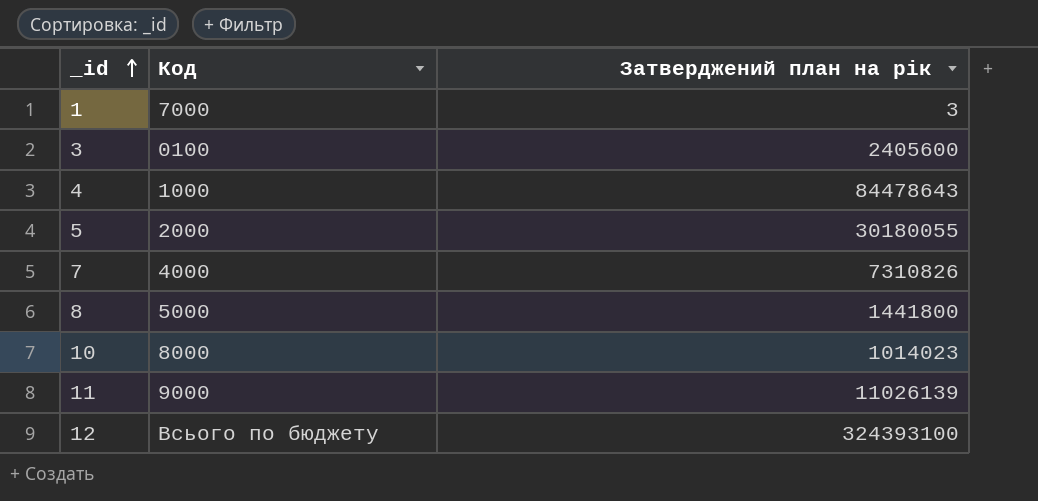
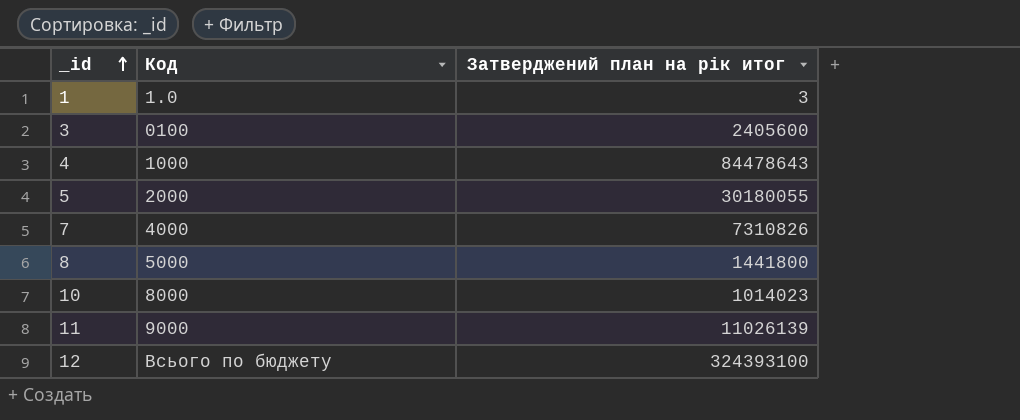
column name: Затверджений план на рік -> Затверджений план на рік итог
1 | Код: 7000 -> 1.0

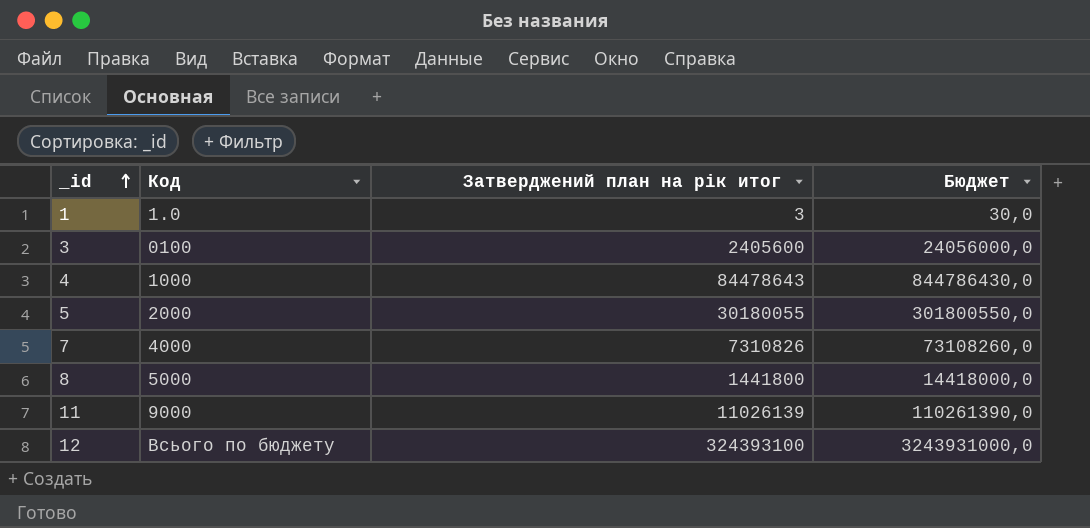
column Бюджет | formula: none -> [Затверджений план на рік итог] * 10
row 10: 8000 | 1014023 -> none

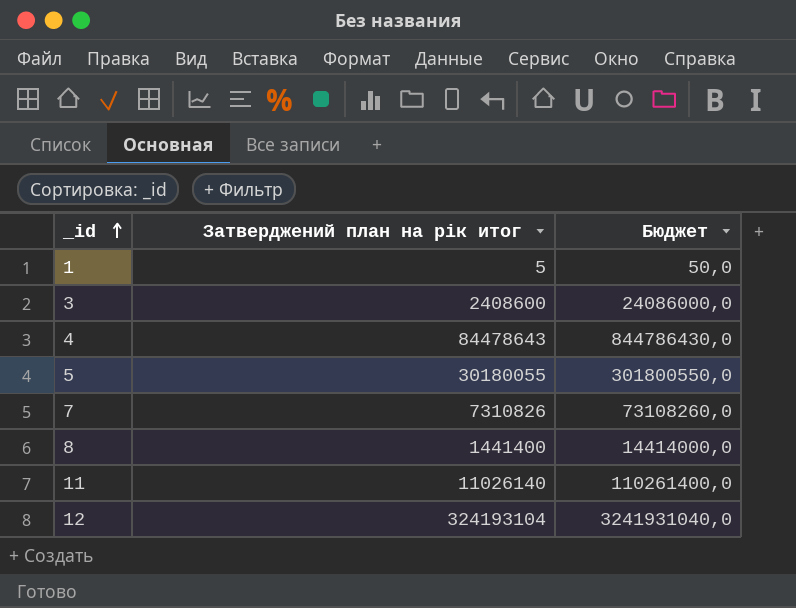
column Код | position: 2 -> none
1 | Затверджений план на рік итог: 3 -> 5
1 | Бюджет: 30,0 -> 50,0
3 | Затверджений план на рік итог: 2405600 -> 2408600
3 | Бюджет: 24056000,0 -> 24086000,0
8 | Затверджений план на рік итог: 1441800 -> 1441400
8 | Бюджет: 14418000,0 -> 14414000,0
11 | Затверджений план на рік итог: 11026139 -> 11026140
11 | Бюджет: 110261390,0 -> 110261400,0
12 | Затверджений план на рік итог: 324393100 -> 324193104
12 | Бюджет: 3243931000,0 -> 3241931040,0

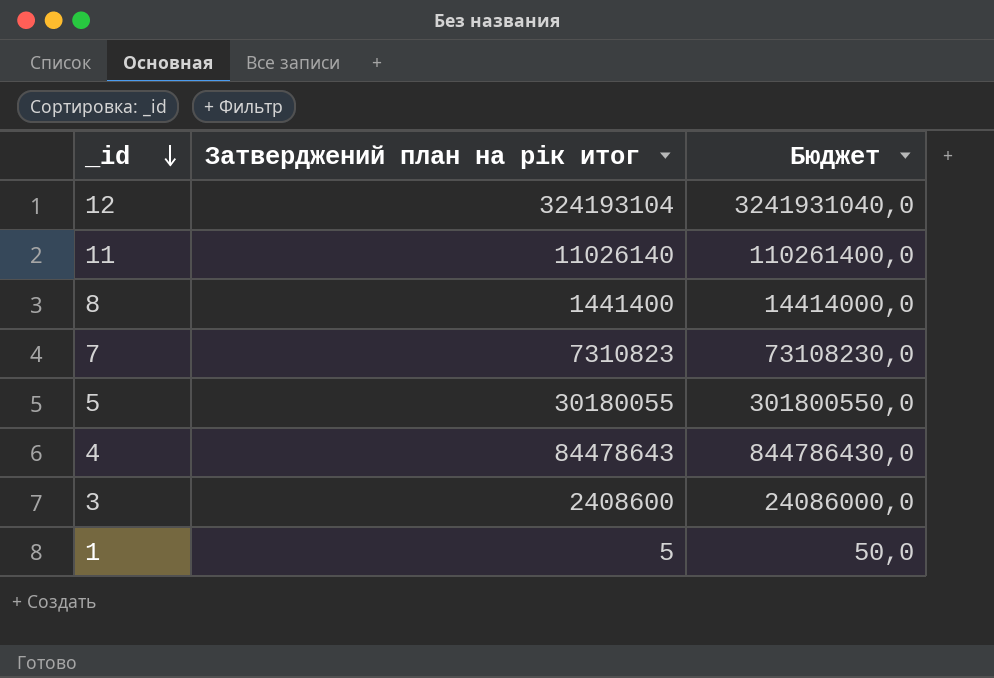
row order: _id ascending -> _id descending
7 | Затверджений план на рік итог: 7310826 -> 7310823
7 | Бюджет: 73108260,0 -> 73108230,0

